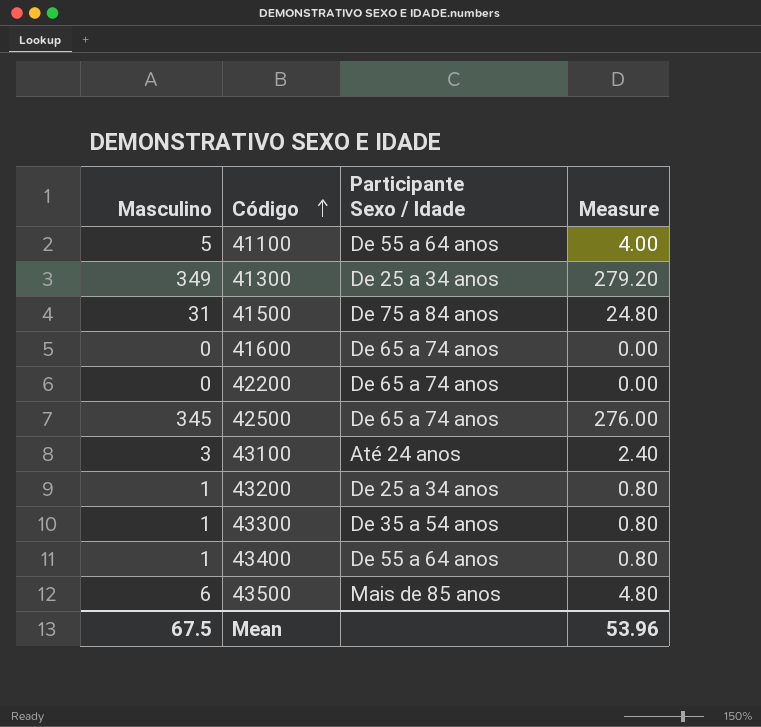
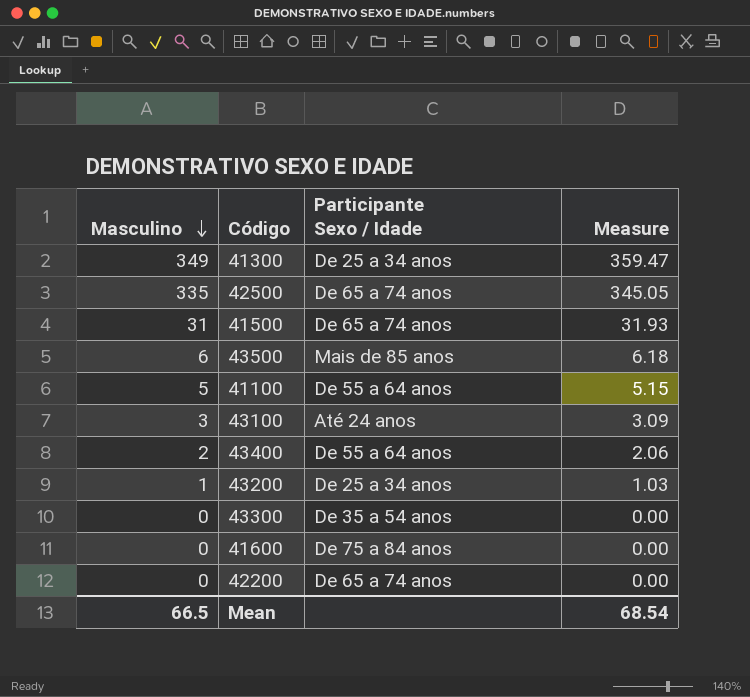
row order: Código ascending -> Masculino descending
column Measure | formula: [Masculino] * 0.8 -> [Masculino] * 1.03
42500 | Masculino: 345 -> 335
41500 | Participante Sexo / Idade: De 75 a 84 anos -> De 65 a 74 anos
43400 | Masculino: 1 -> 2
43300 | Masculino: 1 -> 0
41600 | Participante Sexo / Idade: De 65 a 74 anos -> De 75 a 84 anos
Mean | Masculino: 67.5 -> 66.5
Mean | Measure: 53.96 -> 68.54

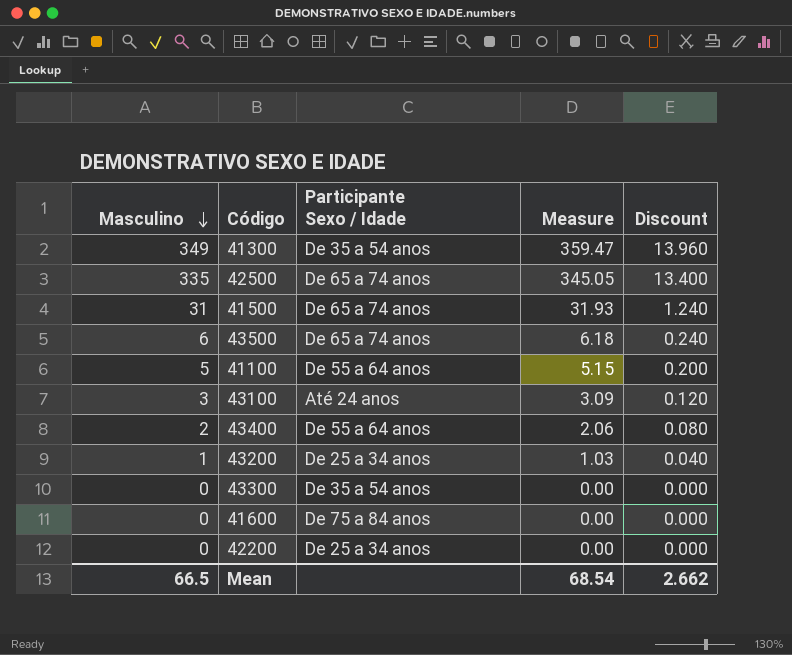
column Discount | formula: none -> [Masculino] * 0.04
41300 | Participante Sexo / Idade: De 25 a 34 anos -> De 35 a 54 anos
43500 | Participante Sexo / Idade: Mais de 85 anos -> De 65 a 74 anos
42200 | Participante Sexo / Idade: De 65 a 74 anos -> De 25 a 34 anos

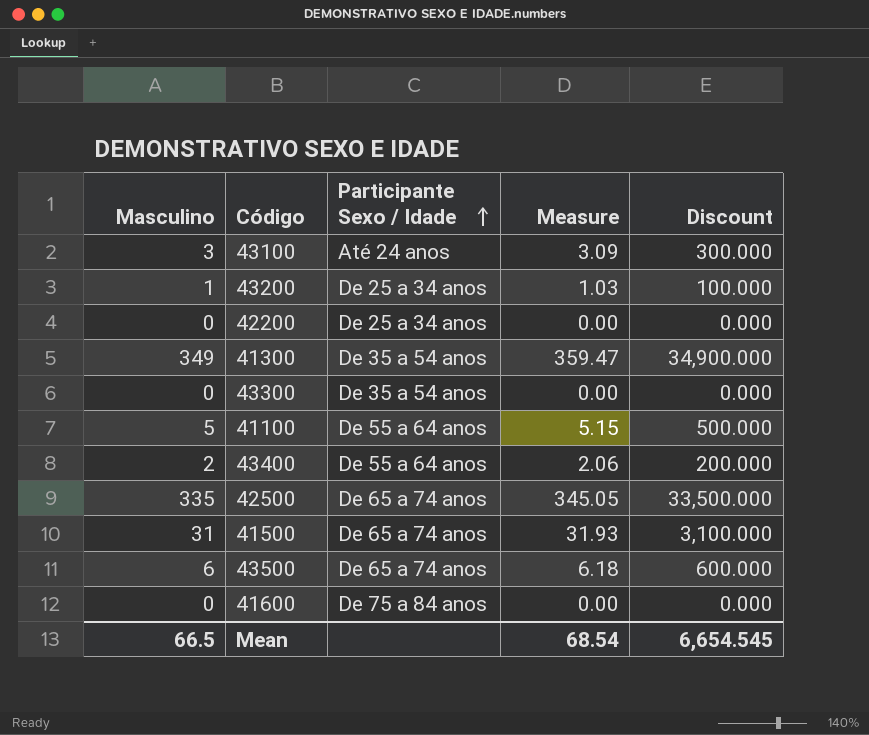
row order: Masculino descending -> Participante Sexo / Idade ascending
column Discount | formula: [Masculino] * 0.04 -> [Masculino] * 100
Mean | Discount: 2.662 -> 6,654.545

